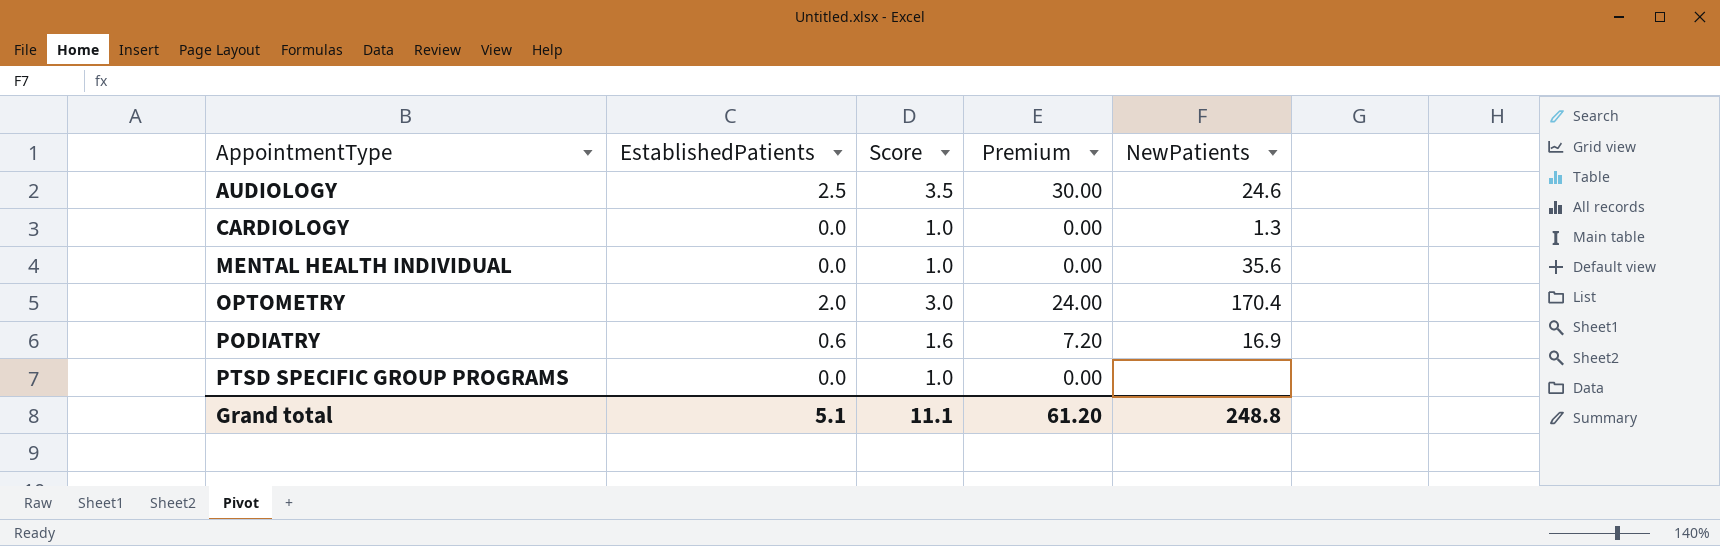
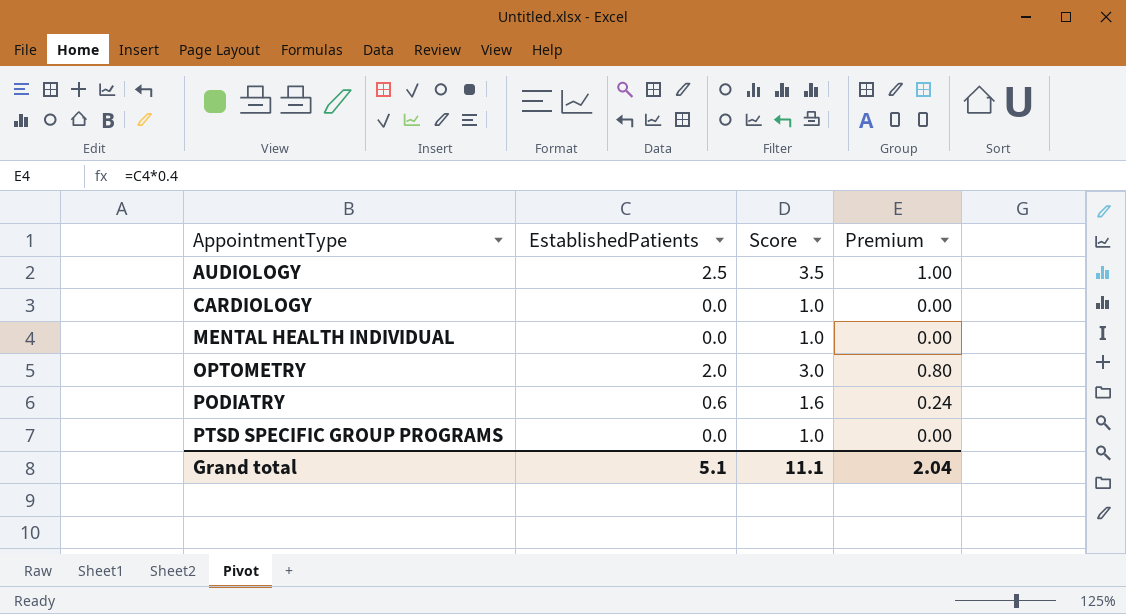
column NewPatients | position: 5 -> none
column Premium | formula: [EstablishedPatients] * 12 -> [EstablishedPatients] * 0.4
Grand total | Premium: 61.20 -> 2.04

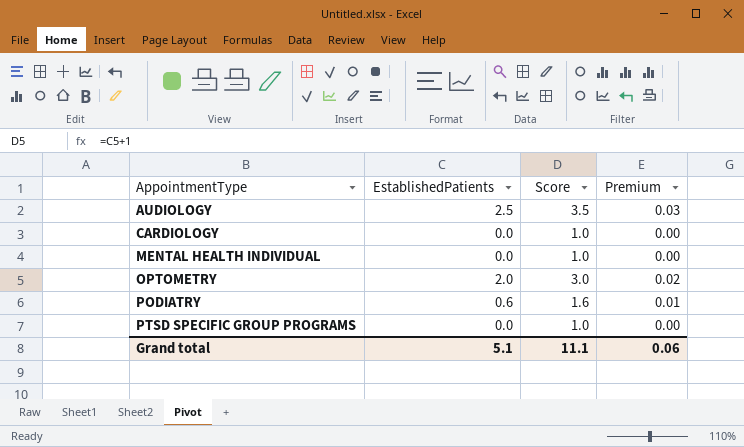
column Premium | formula: [EstablishedPatients] * 0.4 -> [EstablishedPatients] * 0.01
Grand total | Premium: 2.04 -> 0.06

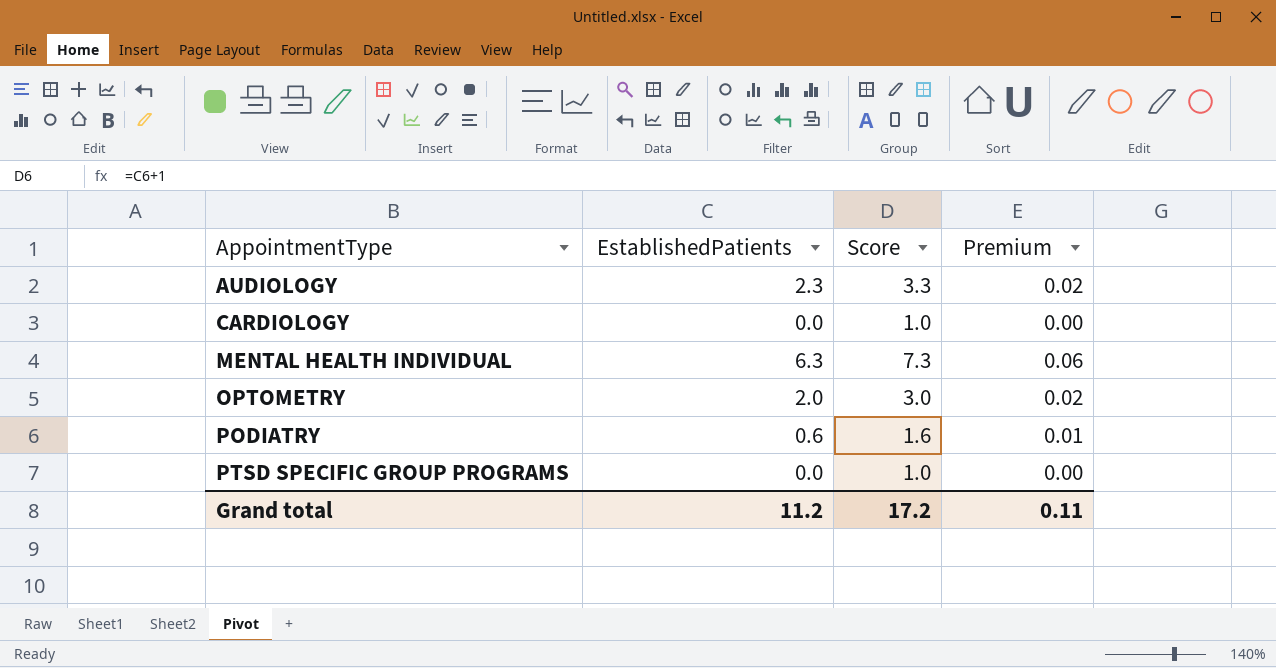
AUDIOLOGY | EstablishedPatients: 2.5 -> 2.3
AUDIOLOGY | Score: 3.5 -> 3.3
AUDIOLOGY | Premium: 0.03 -> 0.02
MENTAL HEALTH INDIVIDUAL | EstablishedPatients: 0.0 -> 6.3
MENTAL HEALTH INDIVIDUAL | Score: 1.0 -> 7.3
MENTAL HEALTH INDIVIDUAL | Premium: 0.00 -> 0.06
Grand total | EstablishedPatients: 5.1 -> 11.2
Grand total | Score: 11.1 -> 17.2
Grand total | Premium: 0.06 -> 0.11

